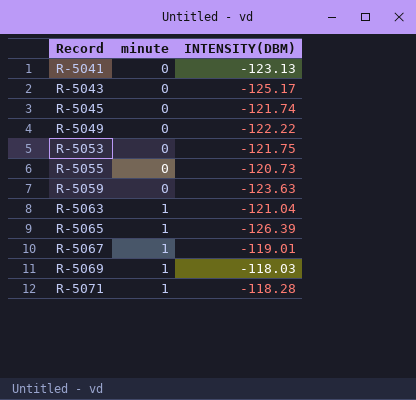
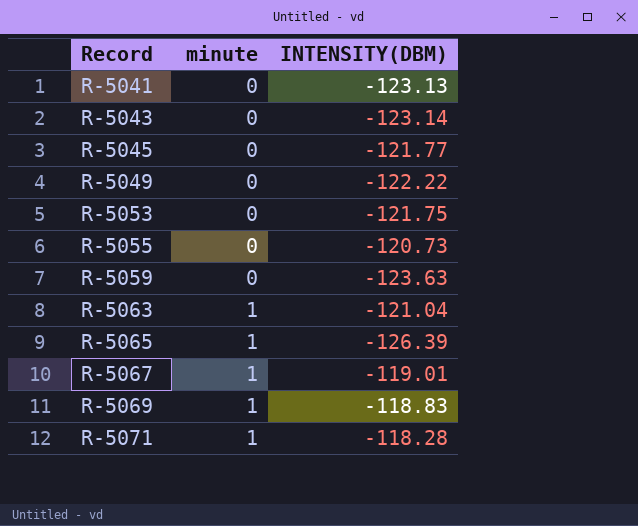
R-5043 | INTENSITY(DBM): -125.17 -> -123.14
R-5045 | INTENSITY(DBM): -121.74 -> -121.77
R-5069 | INTENSITY(DBM): -118.03 -> -118.83

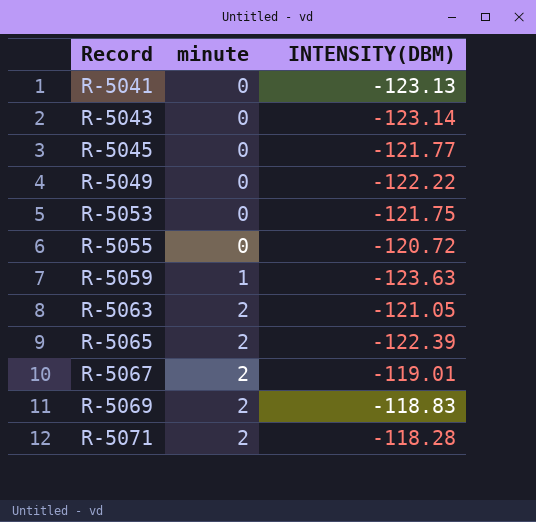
R-5055 | INTENSITY(DBM): -120.73 -> -120.72
R-5059 | minute: 0 -> 1
R-5063 | minute: 1 -> 2
R-5063 | INTENSITY(DBM): -121.04 -> -121.05
R-5065 | minute: 1 -> 2
R-5065 | INTENSITY(DBM): -126.39 -> -122.39
R-5067 | minute: 1 -> 2
R-5069 | minute: 1 -> 2
R-5071 | minute: 1 -> 2

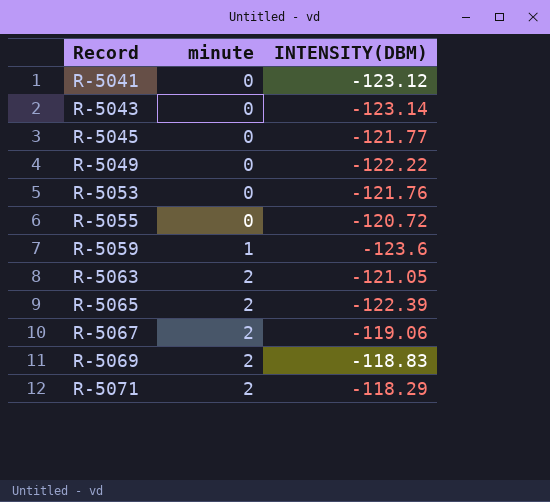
R-5041 | INTENSITY(DBM): -123.13 -> -123.12
R-5053 | INTENSITY(DBM): -121.75 -> -121.76
R-5059 | INTENSITY(DBM): -123.63 -> -123.6
R-5067 | INTENSITY(DBM): -119.01 -> -119.06
R-5071 | INTENSITY(DBM): -118.28 -> -118.29

